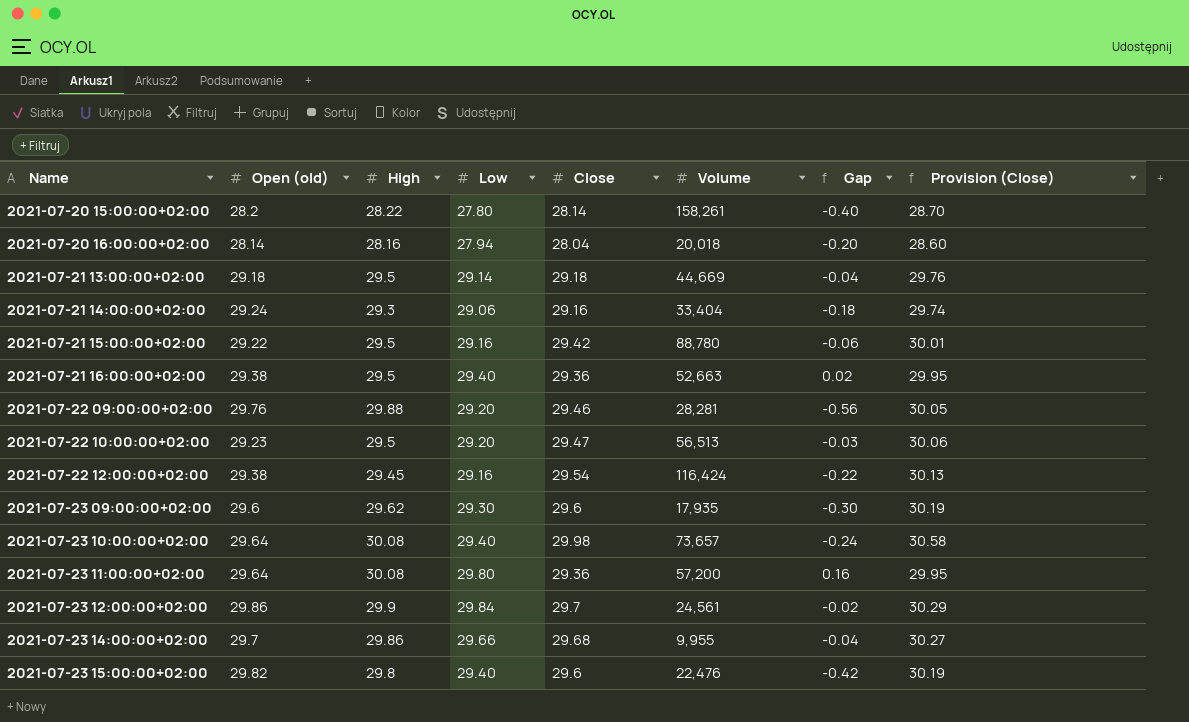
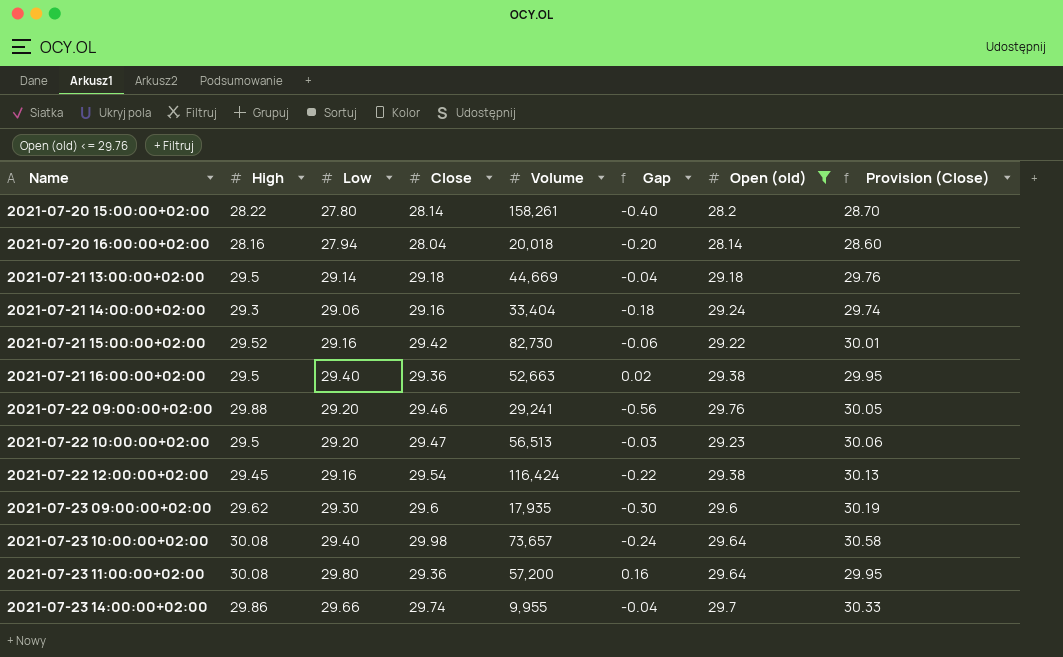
filter: none -> Open (old) <= 29.76
column Open (old) | position: 2 -> 7
2021-07-21 15:00:00+02:00 | High: 29.5 -> 29.52
2021-07-21 15:00:00+02:00 | Volume: 88,780 -> 82,730
2021-07-22 09:00:00+02:00 | Volume: 28,281 -> 29,241
2021-07-23 14:00:00+02:00 | Close: 29.68 -> 29.74
2021-07-23 14:00:00+02:00 | Provision (Close): 30.27 -> 30.33

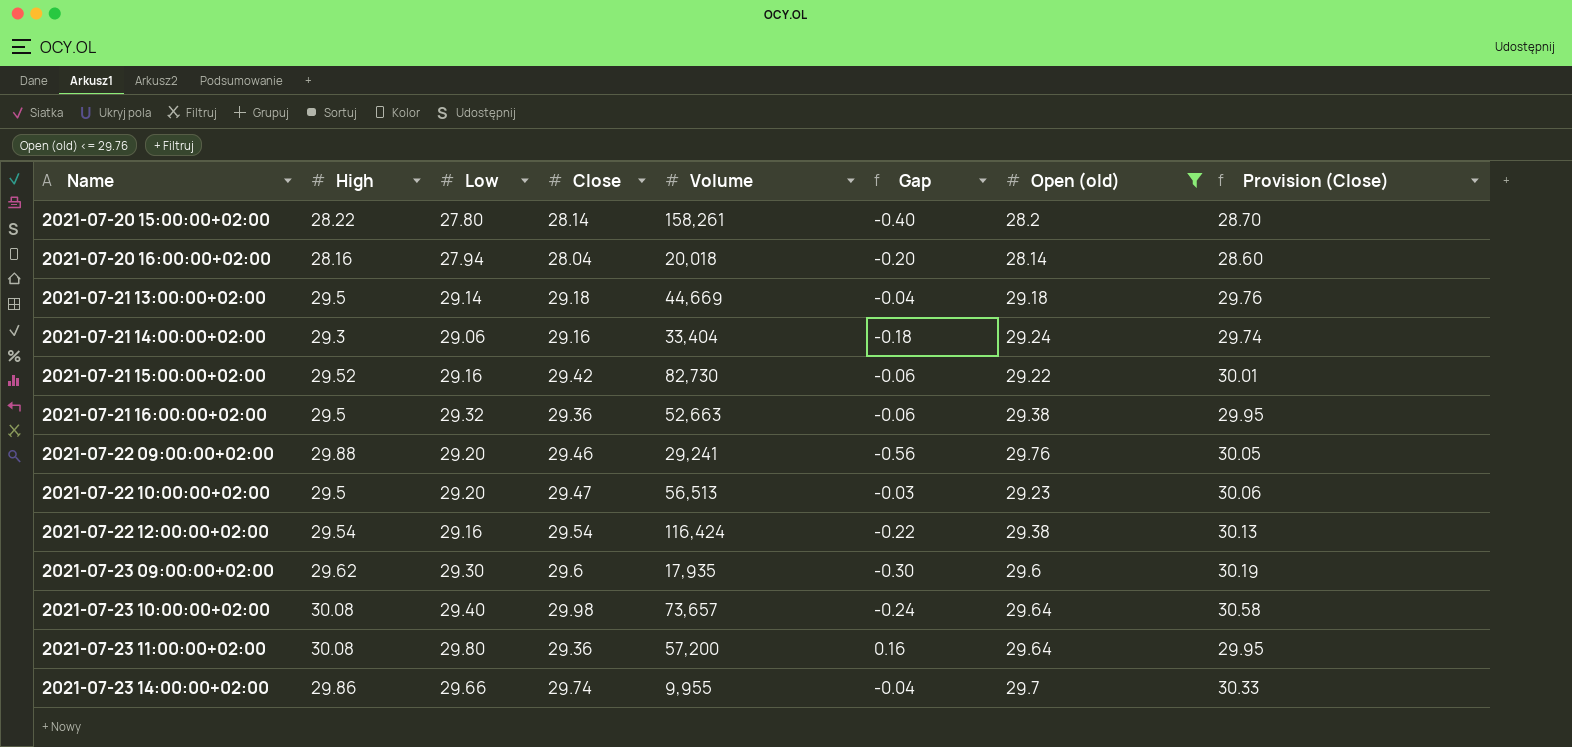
2021-07-21 16:00:00+02:00 | Low: 29.40 -> 29.32
2021-07-21 16:00:00+02:00 | Gap: 0.02 -> -0.06
2021-07-22 12:00:00+02:00 | High: 29.45 -> 29.54

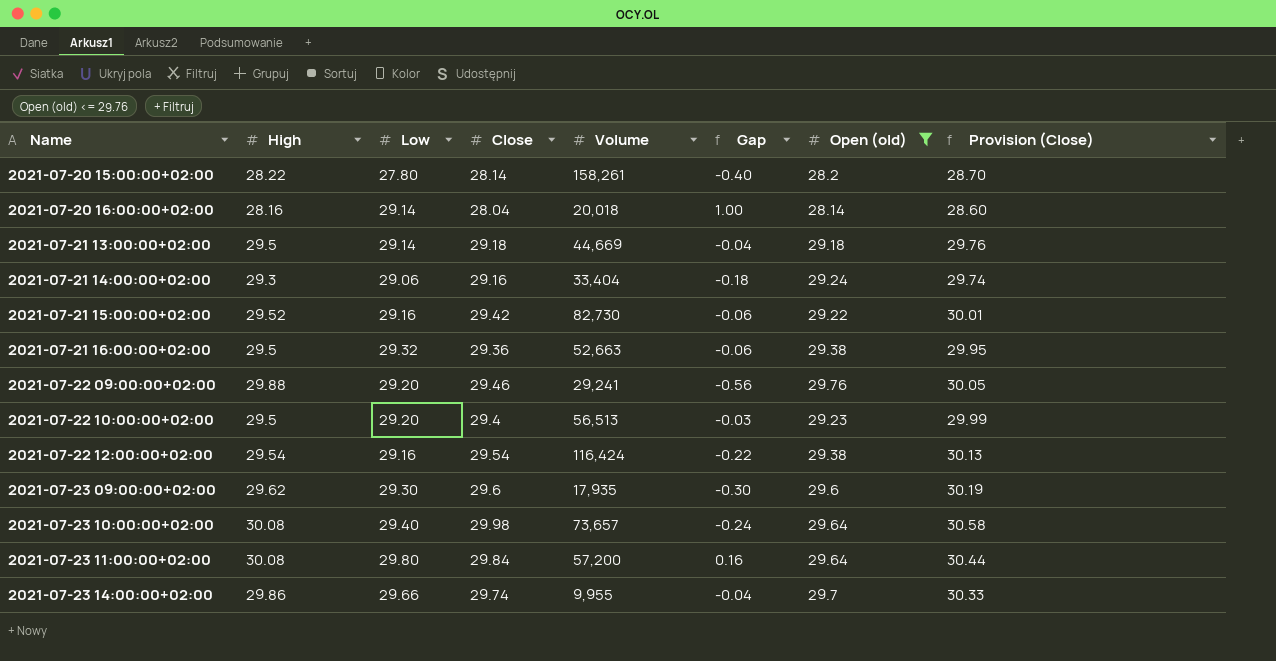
2021-07-20 16:00:00+02:00 | Low: 27.94 -> 29.14
2021-07-20 16:00:00+02:00 | Gap: -0.20 -> 1.00
2021-07-22 10:00:00+02:00 | Close: 29.47 -> 29.4
2021-07-22 10:00:00+02:00 | Provision (Close): 30.06 -> 29.99
2021-07-23 11:00:00+02:00 | Close: 29.36 -> 29.84
2021-07-23 11:00:00+02:00 | Provision (Close): 29.95 -> 30.44

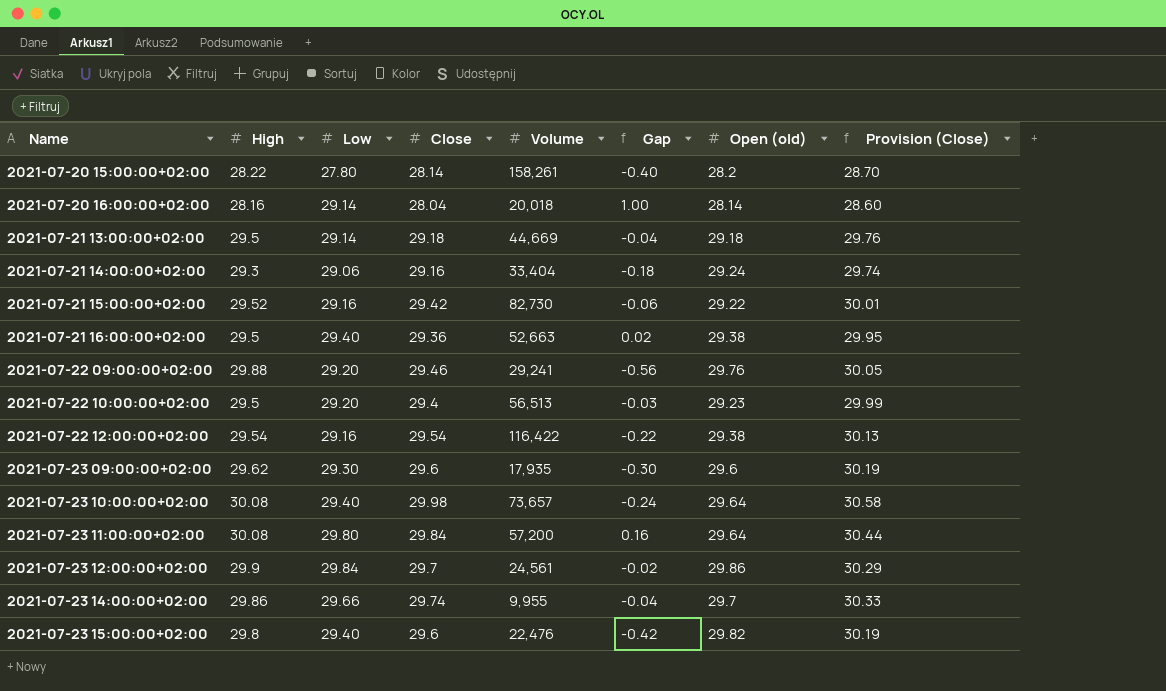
filter: Open (old) <= 29.76 -> none
2021-07-21 16:00:00+02:00 | Low: 29.32 -> 29.40
2021-07-21 16:00:00+02:00 | Gap: -0.06 -> 0.02
2021-07-22 12:00:00+02:00 | Volume: 116,424 -> 116,422

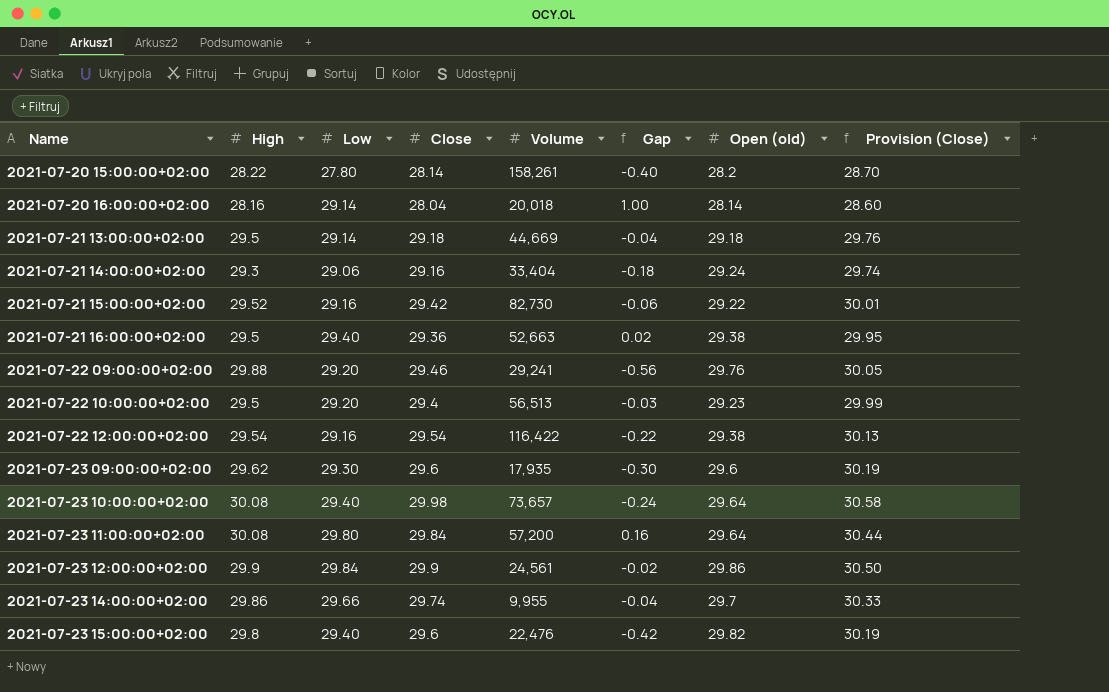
2021-07-23 12:00:00+02:00 | Close: 29.7 -> 29.9
2021-07-23 12:00:00+02:00 | Provision (Close): 30.29 -> 30.50

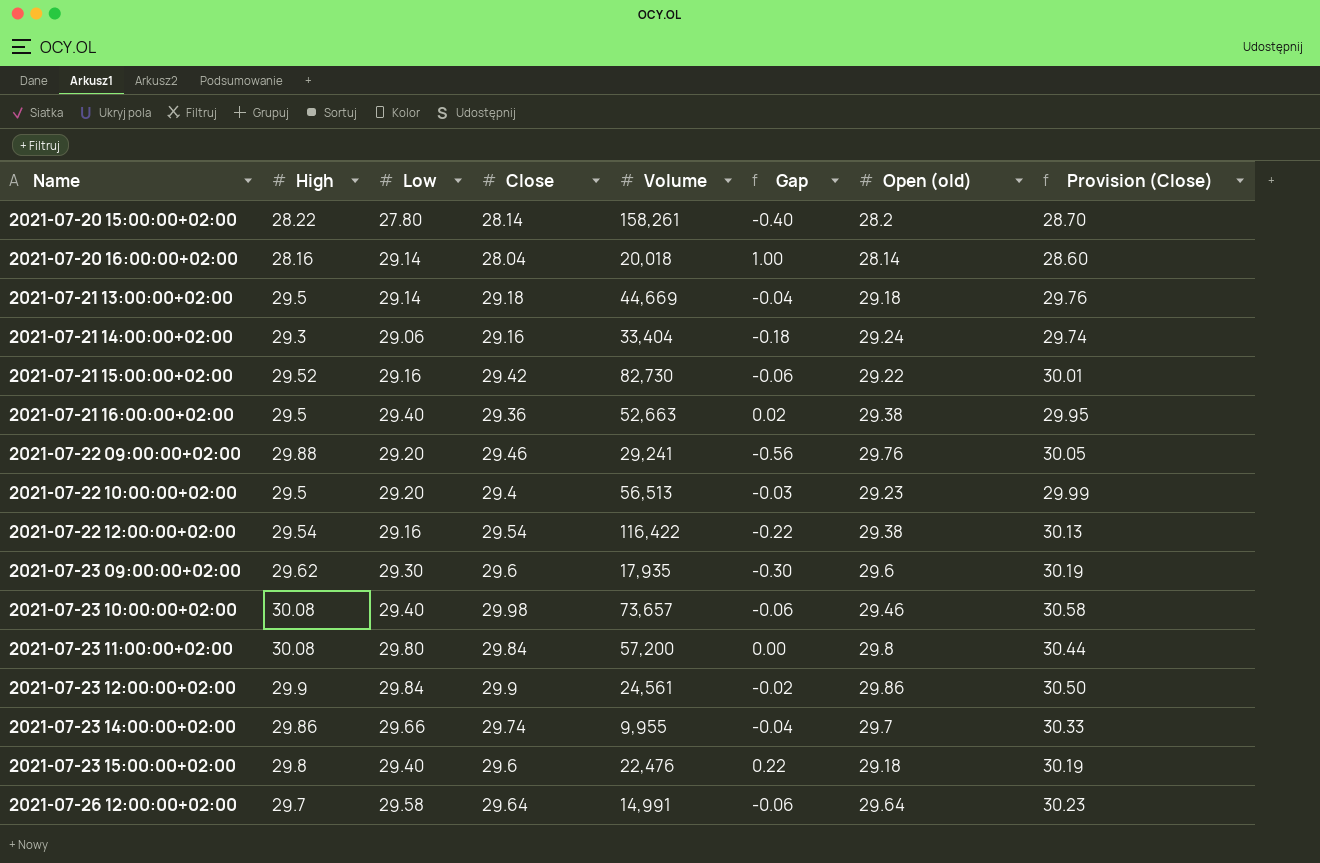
2021-07-23 10:00:00+02:00 | Gap: -0.24 -> -0.06
2021-07-23 10:00:00+02:00 | Open (old): 29.64 -> 29.46
2021-07-23 11:00:00+02:00 | Gap: 0.16 -> 0.00
2021-07-23 11:00:00+02:00 | Open (old): 29.64 -> 29.8
2021-07-23 15:00:00+02:00 | Gap: -0.42 -> 0.22
2021-07-23 15:00:00+02:00 | Open (old): 29.82 -> 29.18
row 2021-07-26 12:00:00+02:00: none -> 29.7 | 29.58 | 29.64 | 14,991 | -0.06 | 29.64 | 30.23

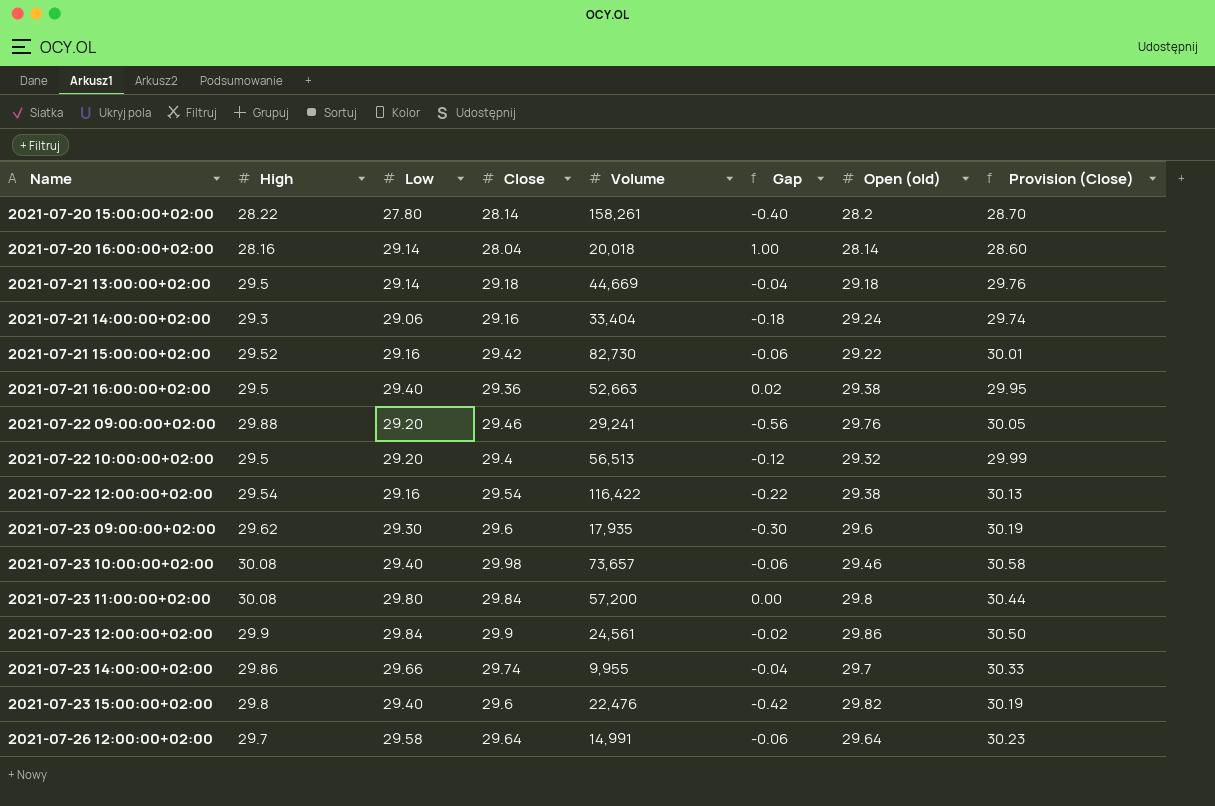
2021-07-22 10:00:00+02:00 | Gap: -0.03 -> -0.12
2021-07-22 10:00:00+02:00 | Open (old): 29.23 -> 29.32
2021-07-23 15:00:00+02:00 | Gap: 0.22 -> -0.42
2021-07-23 15:00:00+02:00 | Open (old): 29.18 -> 29.82

